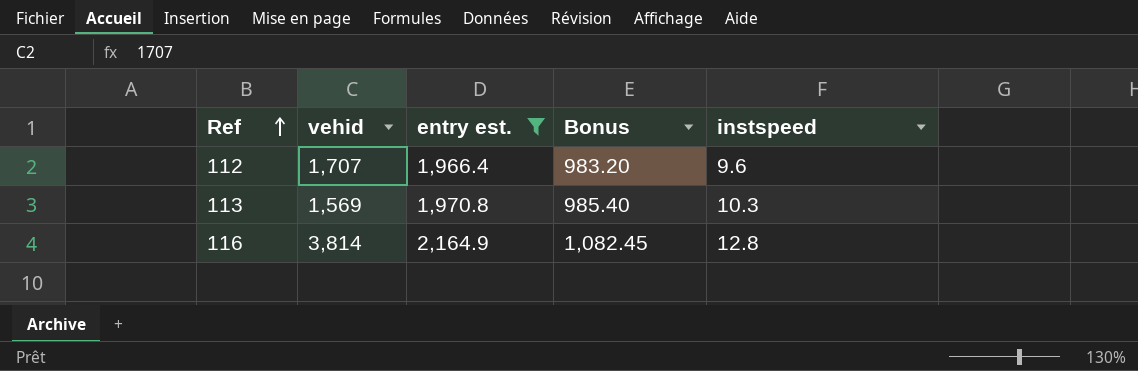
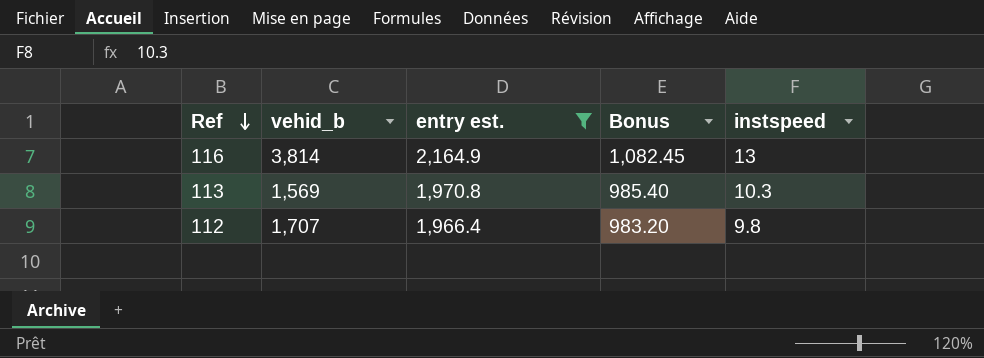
row order: Ref ascending -> Ref descending
column name: vehid -> vehid_b
116 | instspeed: 12.8 -> 13
112 | instspeed: 9.6 -> 9.8

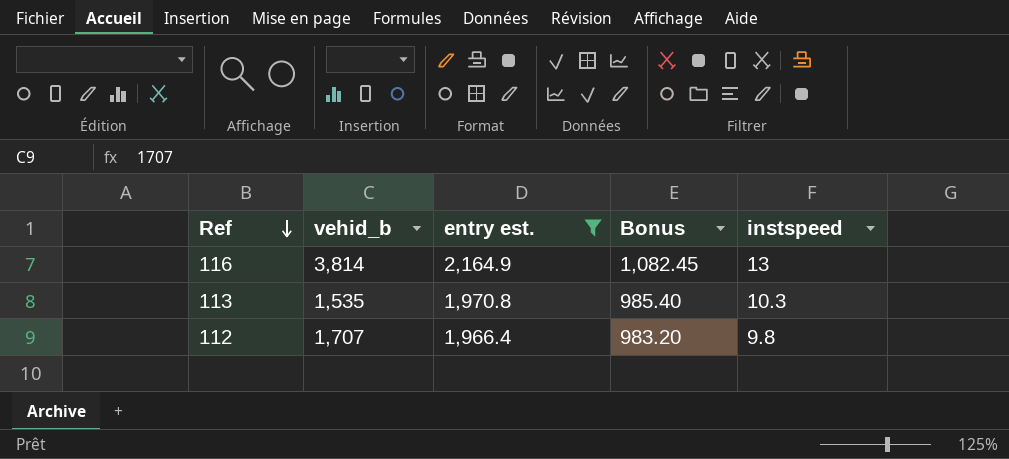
113 | vehid_b: 1,569 -> 1,535

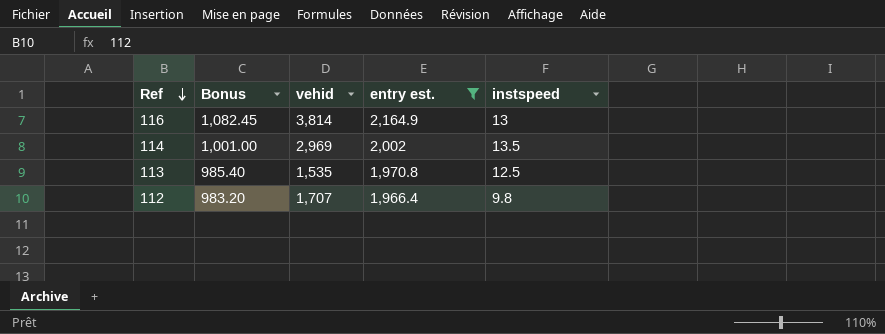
column Bonus | position: 4 -> 2
column name: vehid_b -> vehid
row 114: none -> 1,001.00 | 2,969 | 2,002 | 13.5
113 | instspeed: 10.3 -> 12.5

